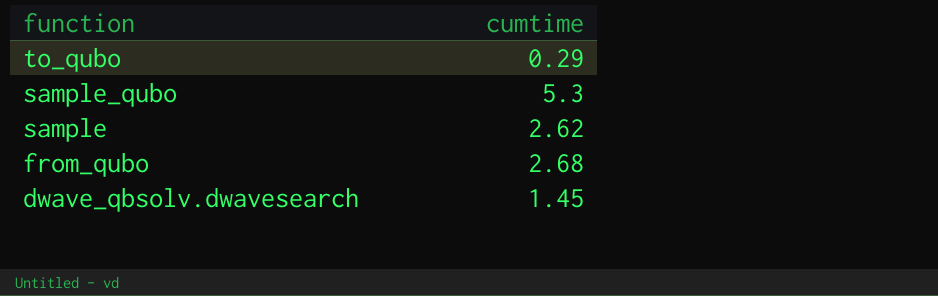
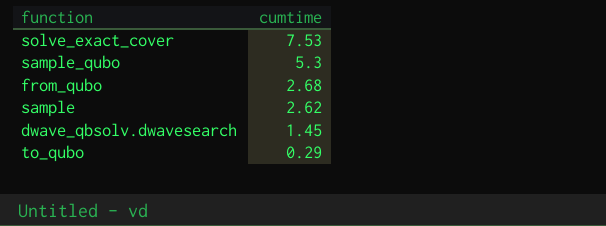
row order: function descending -> cumtime descending
row solve_exact_cover: none -> 7.53

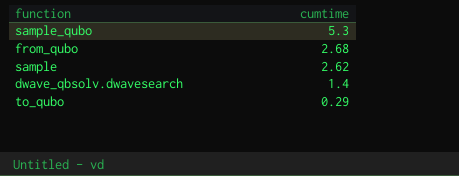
row solve_exact_cover: 7.53 -> none
dwave_qbsolv.dwavesearch | cumtime: 1.45 -> 1.4

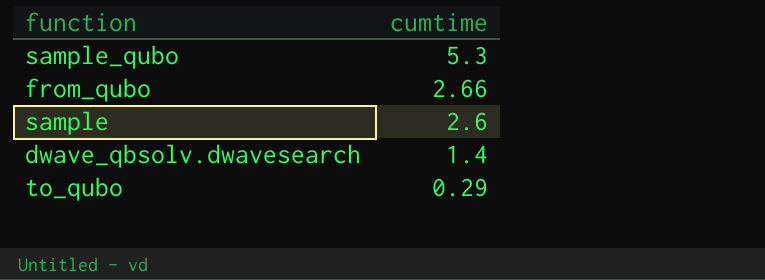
from_qubo | cumtime: 2.68 -> 2.66
sample | cumtime: 2.62 -> 2.6

